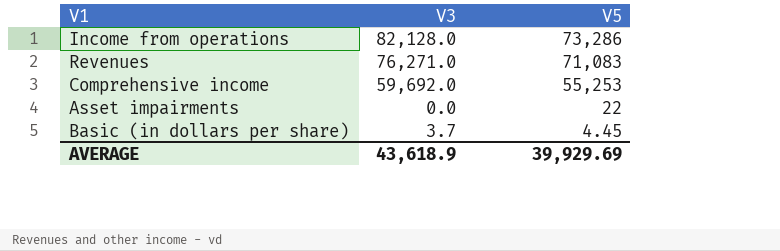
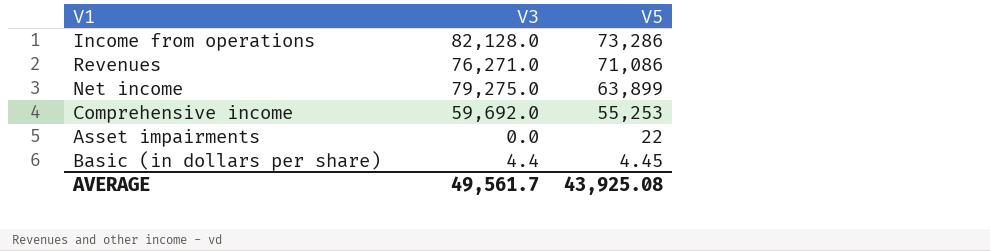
Revenues | V5: 71,083 -> 71,086
row Net income: none -> 79,275.0 | 63,899
Basic (in dollars per share) | V3: 3.7 -> 4.4
AVERAGE | V3: 43,618.9 -> 49,561.7
AVERAGE | V5: 39,929.69 -> 43,925.08

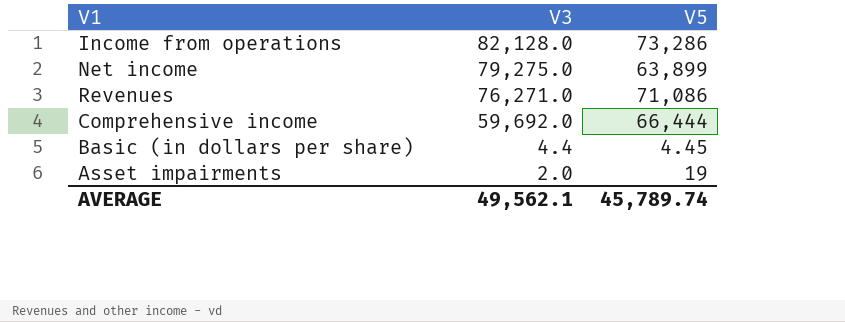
row order: V5 descending -> V3 descending
Comprehensive income | V5: 55,253 -> 66,444
Asset impairments | V3: 0.0 -> 2.0
Asset impairments | V5: 22 -> 19
AVERAGE | V3: 49,561.7 -> 49,562.1
AVERAGE | V5: 43,925.08 -> 45,789.74

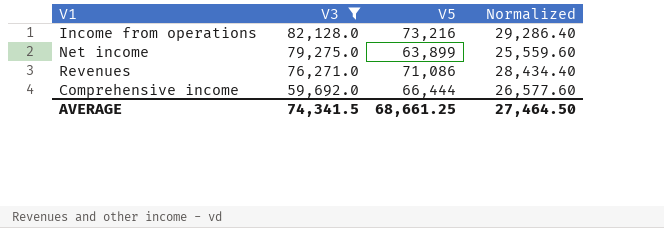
filter: none -> V3 >= 59,692.0
column Normalized | formula: none -> [V5] * 0.4
Income from operations | V5: 73,286 -> 73,216
AVERAGE | V3: 49,562.1 -> 74,341.5
AVERAGE | V5: 45,789.74 -> 68,661.25

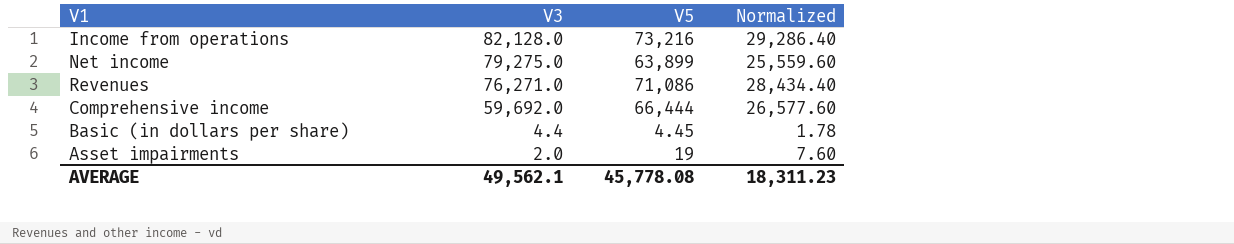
filter: V3 >= 59,692.0 -> none
AVERAGE | V3: 74,341.5 -> 49,562.1
AVERAGE | V5: 68,661.25 -> 45,778.08
AVERAGE | Normalized: 27,464.50 -> 18,311.23

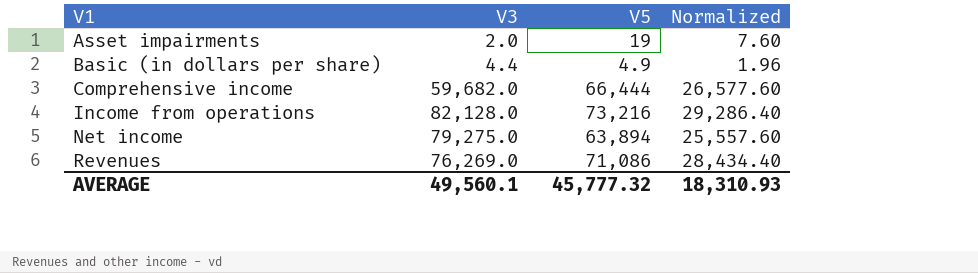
row order: V3 descending -> V1 ascending
Basic (in dollars per share) | V5: 4.45 -> 4.9
Basic (in dollars per share) | Normalized: 1.78 -> 1.96
Comprehensive income | V3: 59,692.0 -> 59,682.0
Net income | V5: 63,899 -> 63,894
Net income | Normalized: 25,559.60 -> 25,557.60
Revenues | V3: 76,271.0 -> 76,269.0
AVERAGE | V3: 49,562.1 -> 49,560.1
AVERAGE | V5: 45,778.08 -> 45,777.32
AVERAGE | Normalized: 18,311.23 -> 18,310.93

